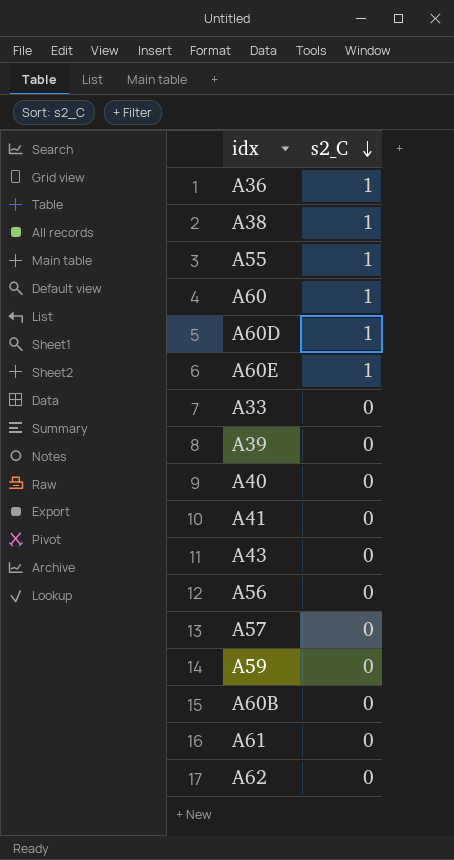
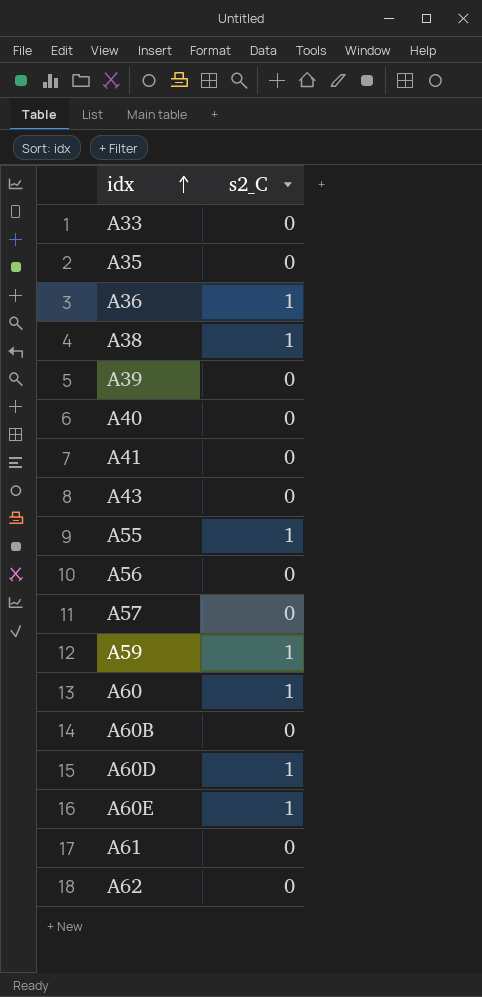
row order: s2_C descending -> idx ascending
row A35: none -> 0
A59 | s2_C: 0 -> 1

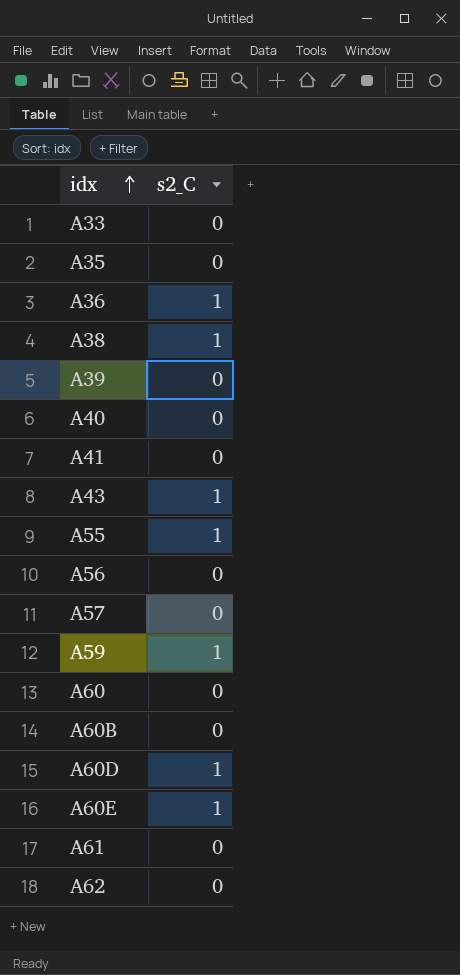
A43 | s2_C: 0 -> 1
A60 | s2_C: 1 -> 0

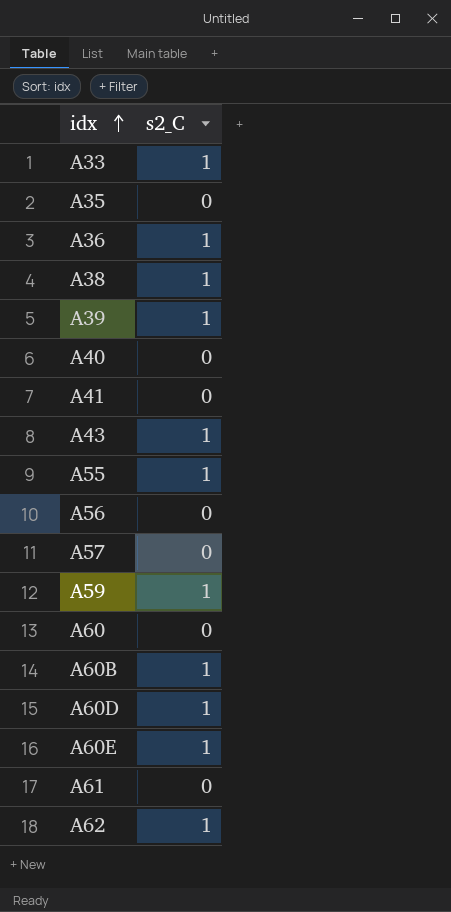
A33 | s2_C: 0 -> 1
A39 | s2_C: 0 -> 1
A60B | s2_C: 0 -> 1
A62 | s2_C: 0 -> 1

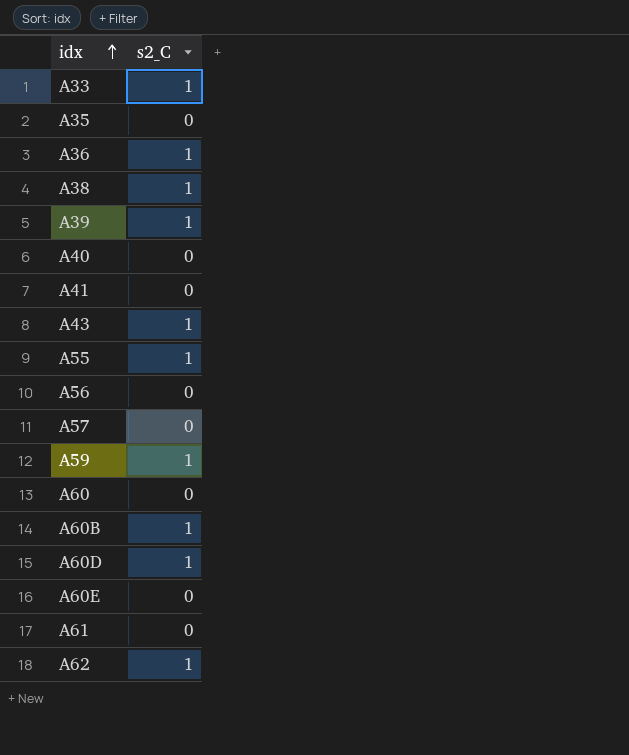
A60E | s2_C: 1 -> 0

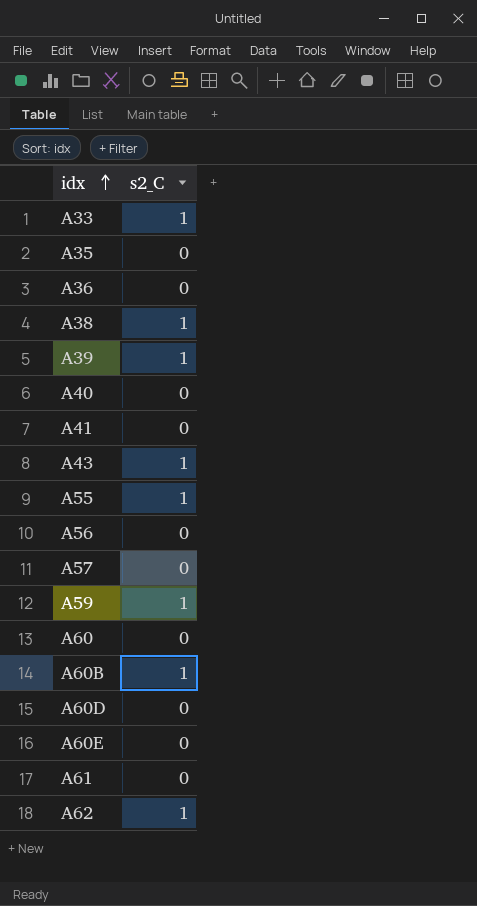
A36 | s2_C: 1 -> 0
A60D | s2_C: 1 -> 0

